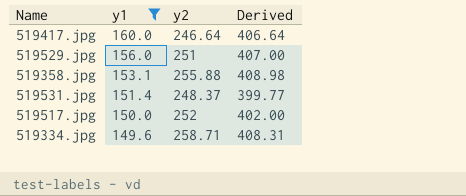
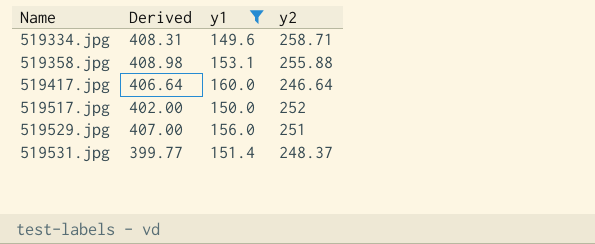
row order: y1 descending -> Name ascending
column Derived | position: 4 -> 2

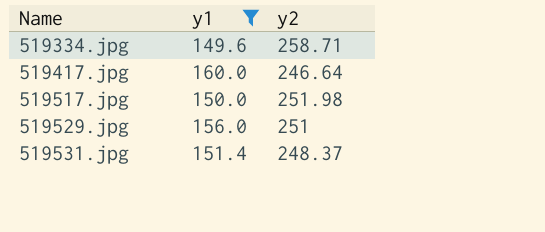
column Derived | formula: [y1] + [y2] -> none
row 519358.jpg: 408.98 | 153.1 | 255.88 -> none
519517.jpg | y2: 252 -> 251.98

